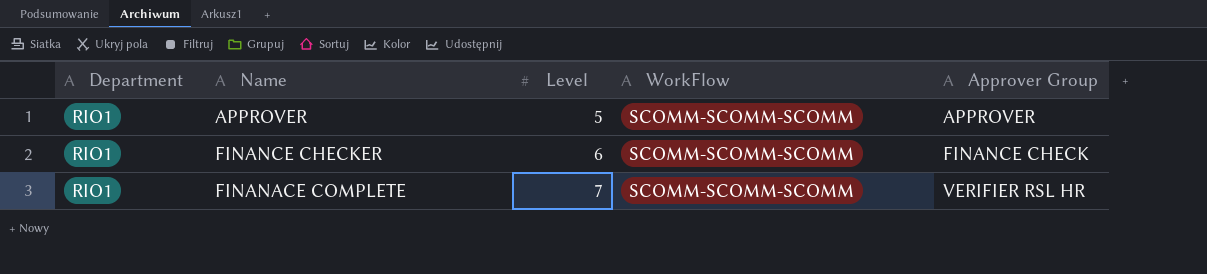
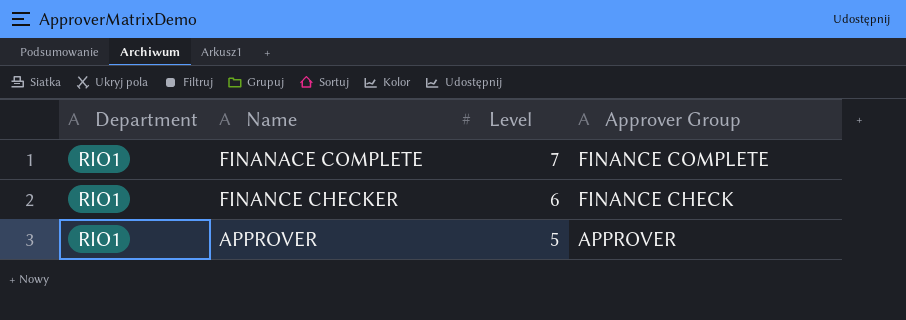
row order: Level ascending -> Level descending
column WorkFlow | position: 4 -> none
FINANACE COMPLETE | Approver Group: VERIFIER RSL HR -> FINANCE COMPLETE

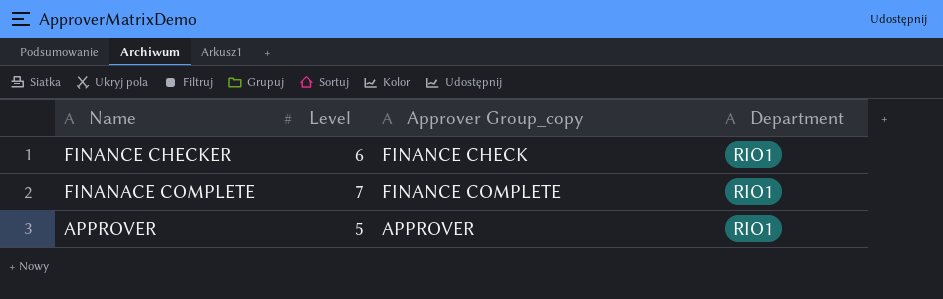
row order: Level descending -> Name descending
column name: Approver Group -> Approver Group_copy
column Department | position: 1 -> 4

